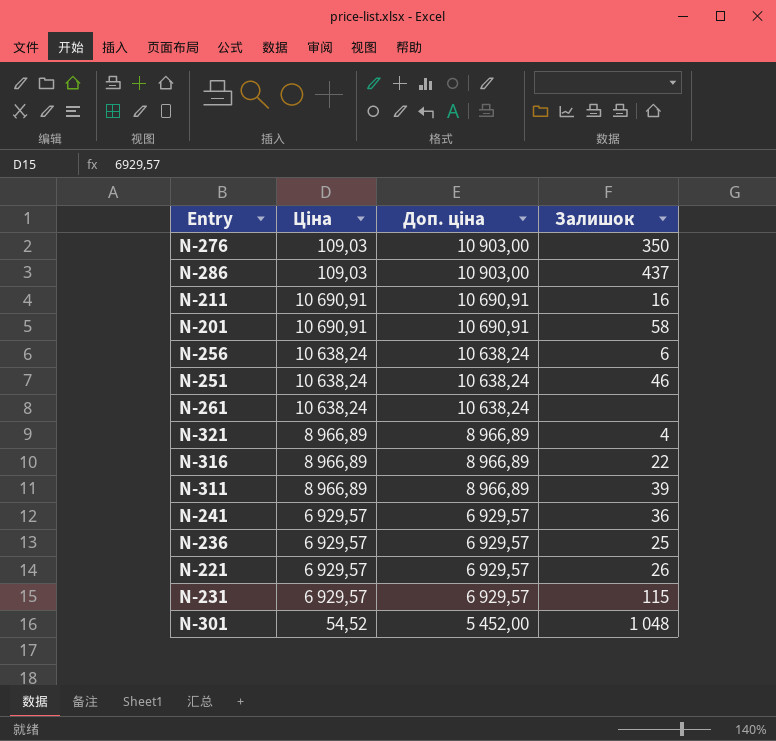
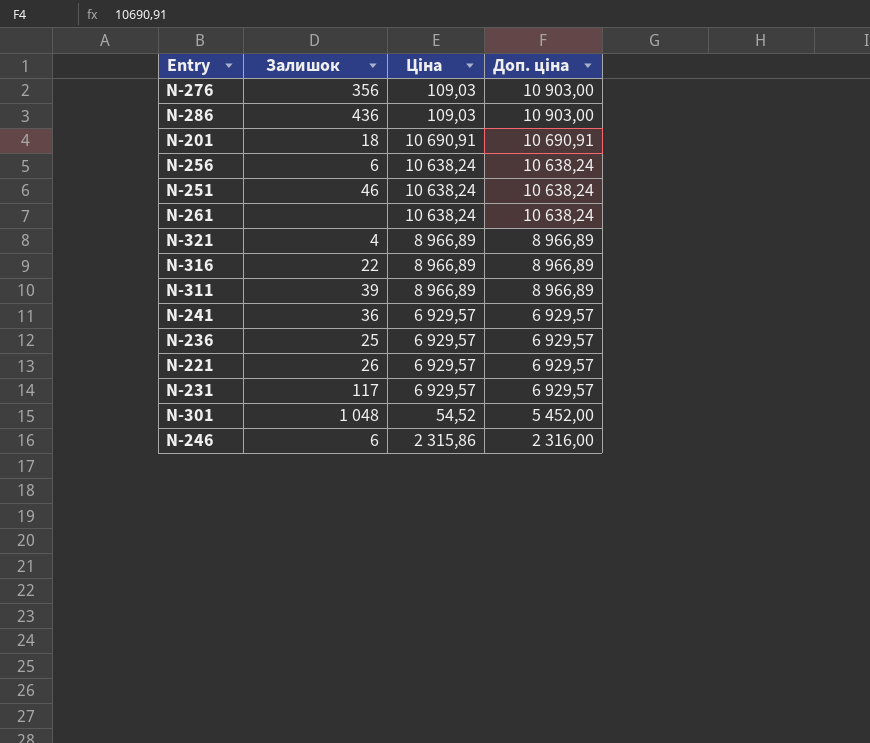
column Залишок | position: 4 -> 2
row N-211: 10 690,91 | 10 690,91 | 16 -> none
N-276 | Залишок: 350 -> 356
N-286 | Залишок: 437 -> 436
N-201 | Залишок: 58 -> 18
N-231 | Залишок: 115 -> 117
row N-246: none -> 6 | 2 315,86 | 2 316,00

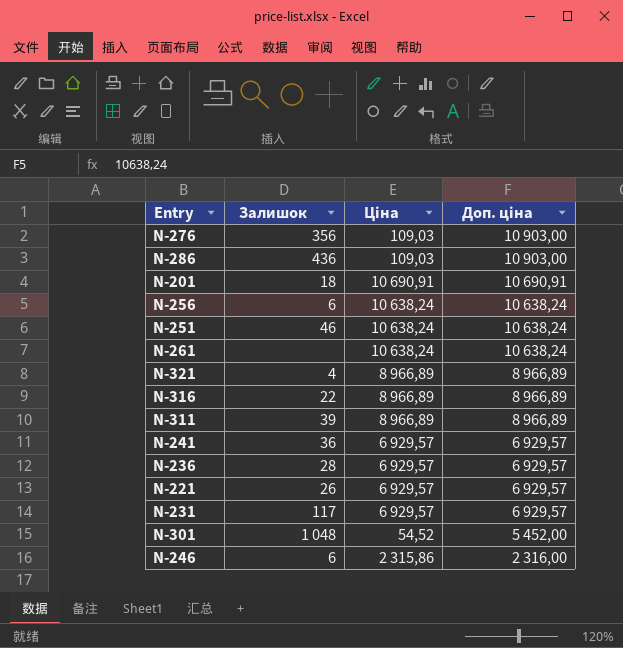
N-236 | Залишок: 25 -> 28

